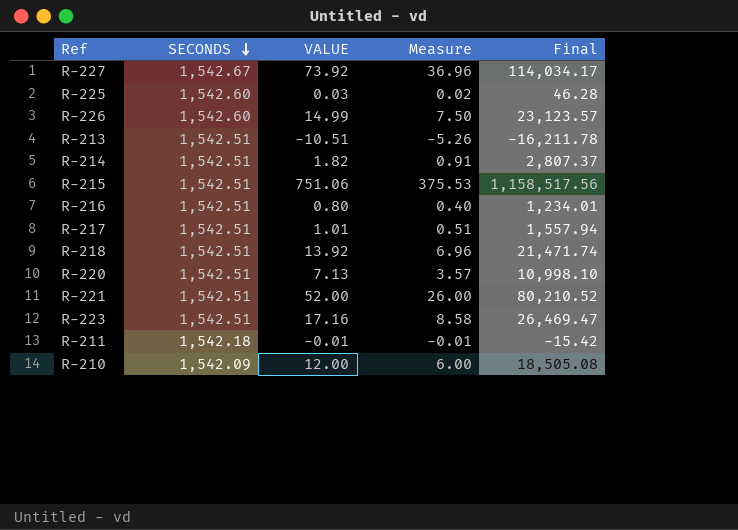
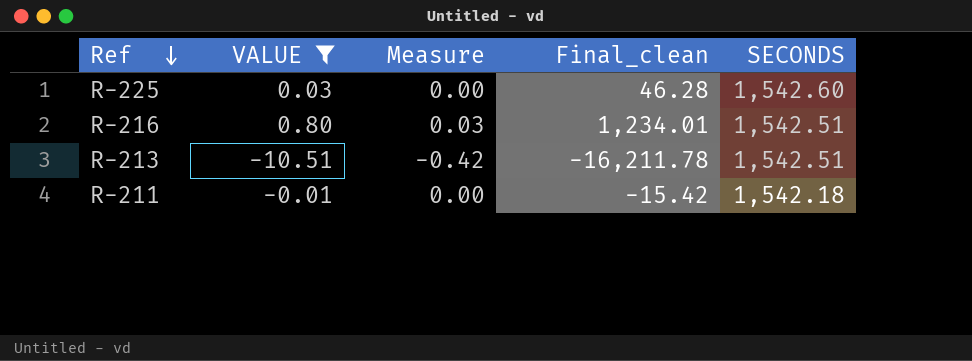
filter: none -> VALUE <= 0.80
row order: SECONDS descending -> Ref descending
column Measure | formula: [VALUE] * 0.5 -> [VALUE] * 0.04
column name: Final -> Final_clean
column SECONDS | position: 2 -> 5

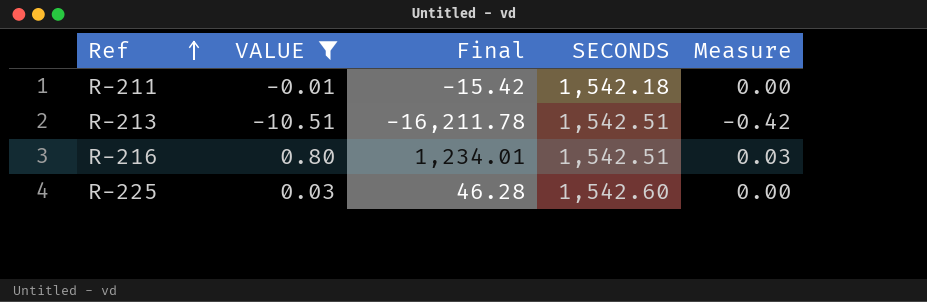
row order: Ref descending -> Ref ascending
column name: Final_clean -> Final
column Measure | position: 3 -> 5

